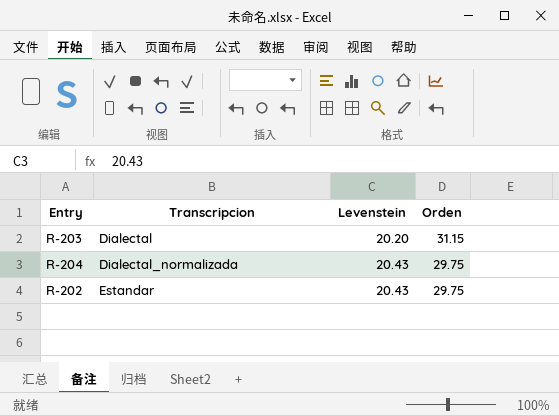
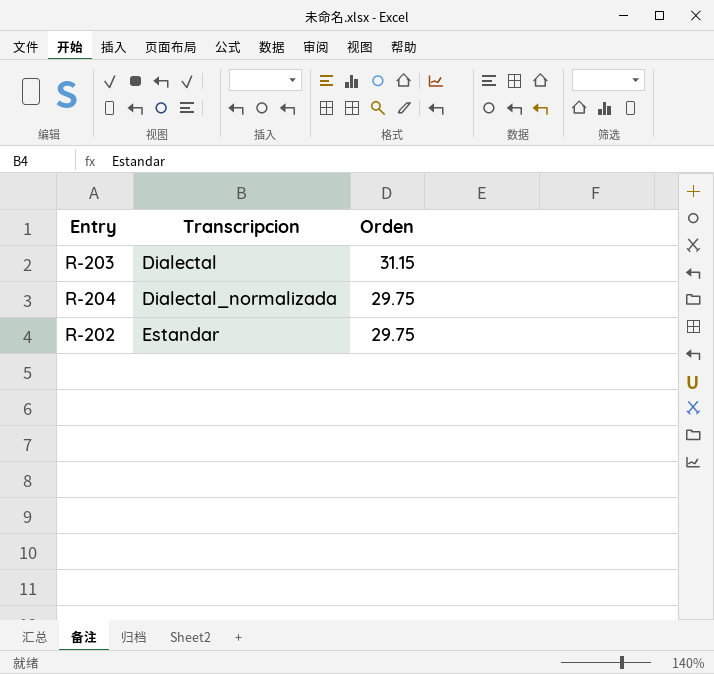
column Levenstein | position: 3 -> none

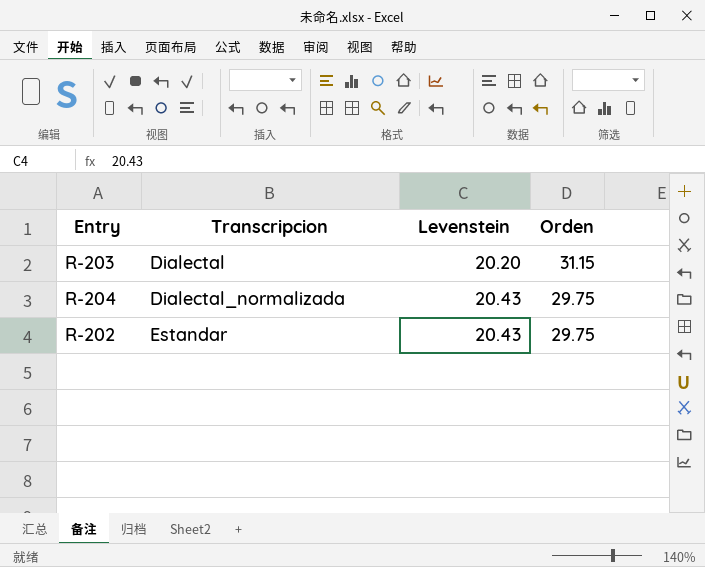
column Levenstein | position: none -> 3

